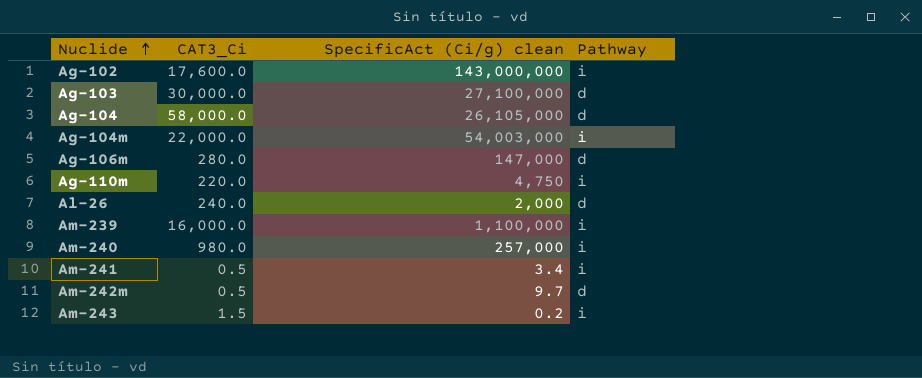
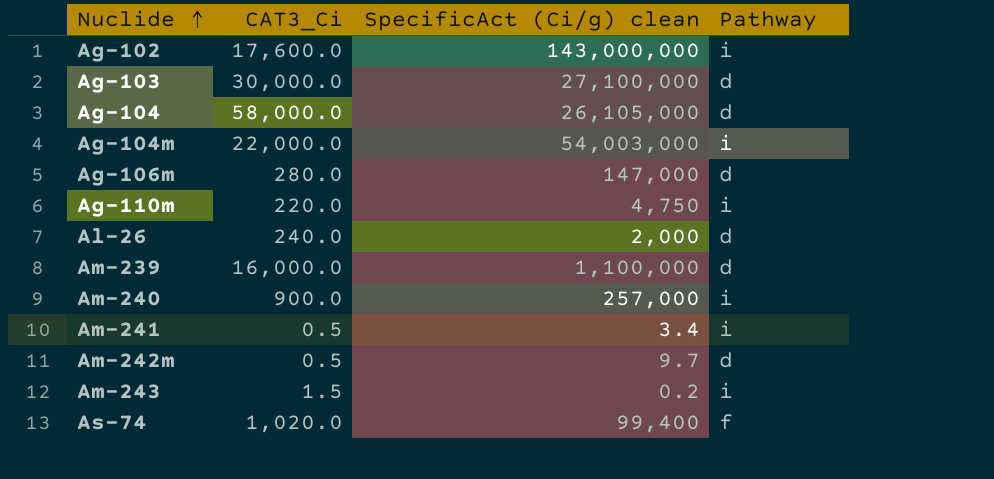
Am-239 | Pathway: i -> d
Am-240 | CAT3_Ci: 980.0 -> 900.0
row As-74: none -> 1,020.0 | 99,400 | f

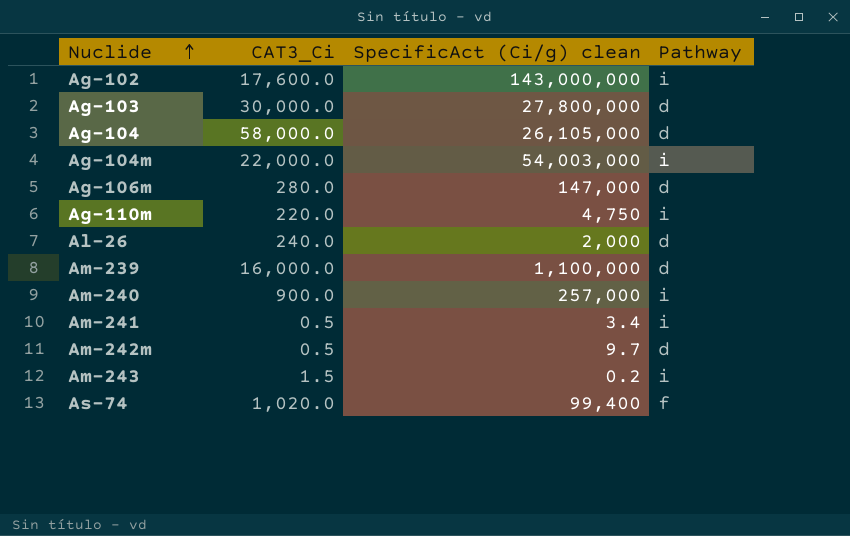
Ag-103 | SpecificAct (Ci/g) clean: 27,100,000 -> 27,800,000

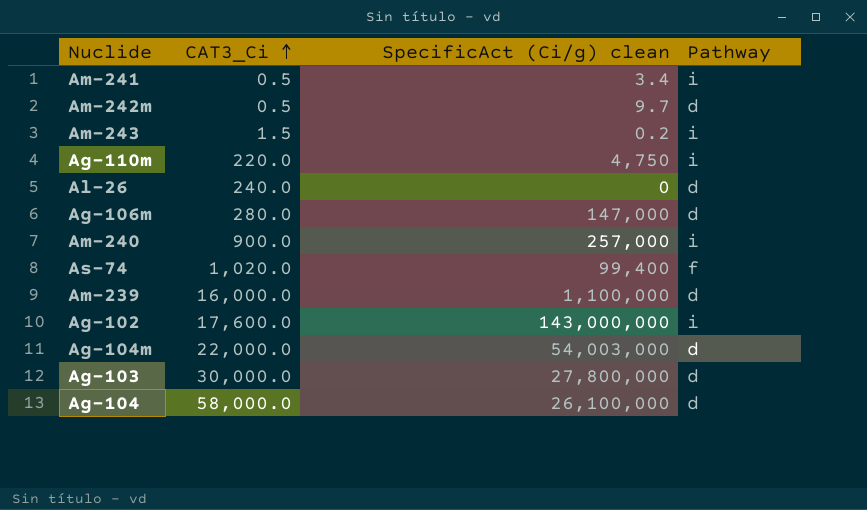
row order: Nuclide ascending -> CAT3_Ci ascending
Al-26 | SpecificAct (Ci/g) clean: 2,000 -> 0
Ag-104m | Pathway: i -> d
Ag-104 | SpecificAct (Ci/g) clean: 26,105,000 -> 26,100,000

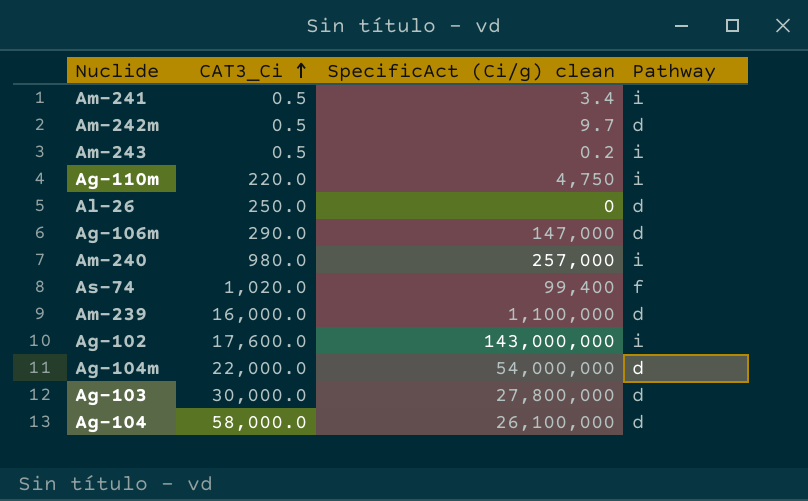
Am-243 | CAT3_Ci: 1.5 -> 0.5
Al-26 | CAT3_Ci: 240.0 -> 250.0
Ag-106m | CAT3_Ci: 280.0 -> 290.0
Am-240 | CAT3_Ci: 900.0 -> 980.0
Ag-104m | SpecificAct (Ci/g) clean: 54,003,000 -> 54,000,000

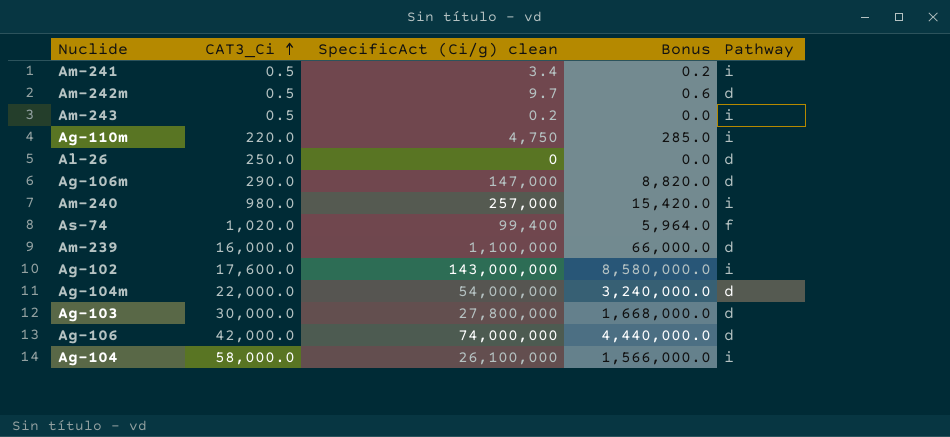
column Bonus | formula: none -> [SpecificAct (Ci/g) clean] * 0.06
row Ag-106: none -> 42,000.0 | 74,000,000 | 4,440,000.0 | d
Ag-104 | Pathway: d -> i

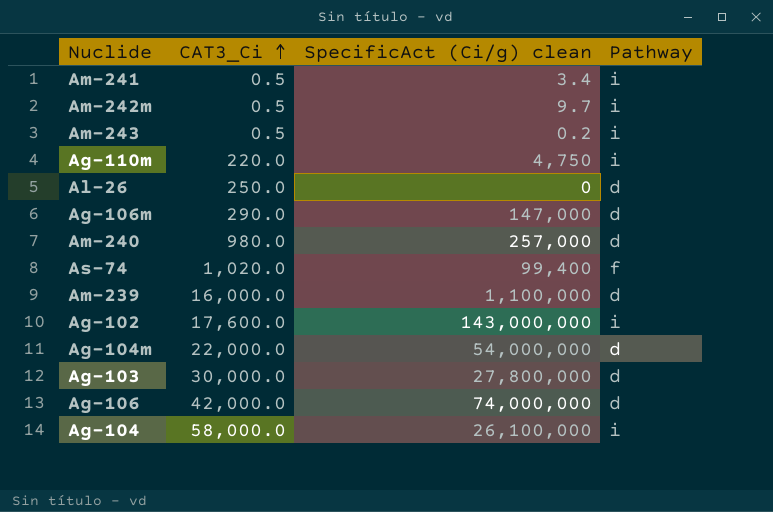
column Bonus | formula: [SpecificAct (Ci/g) clean] * 0.06 -> none
Am-242m | Pathway: d -> i
Am-240 | Pathway: i -> d

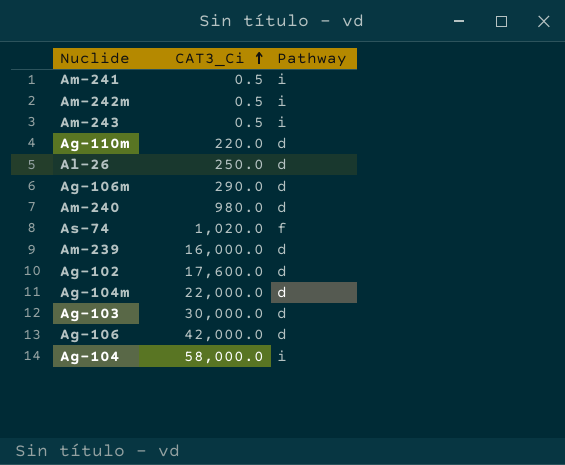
column SpecificAct (Ci/g) clean | position: 3 -> none
Ag-110m | Pathway: i -> d
Ag-102 | Pathway: i -> d

